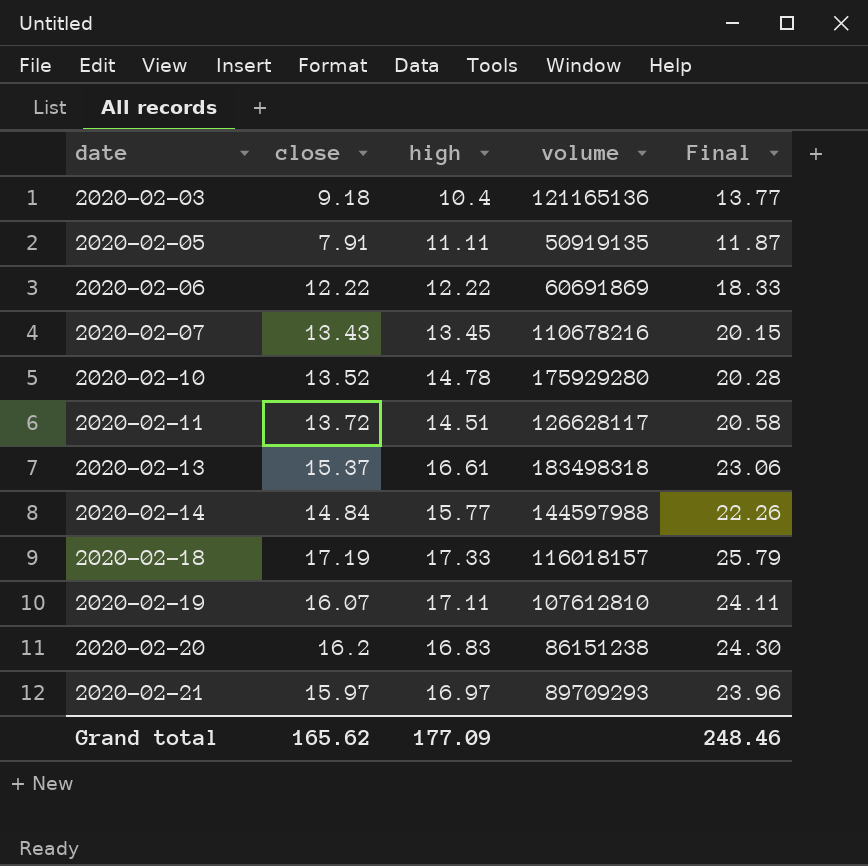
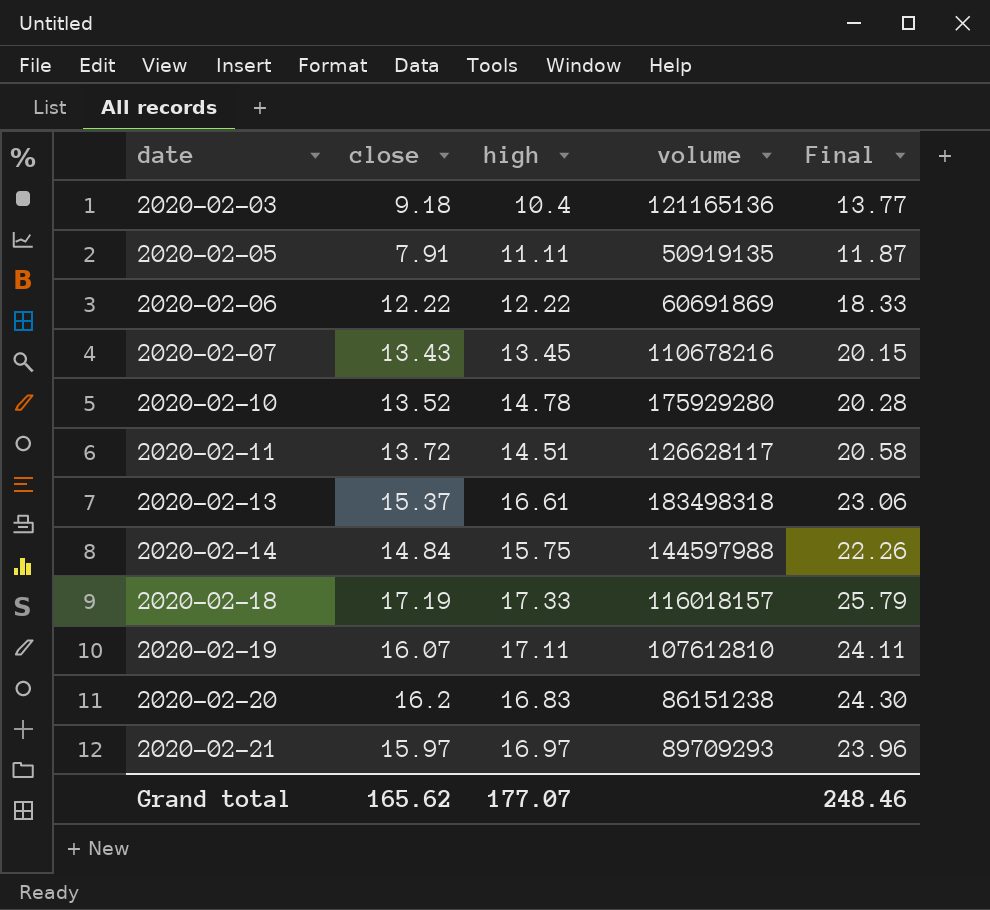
2020-02-14 | high: 15.77 -> 15.75
Grand total | high: 177.09 -> 177.07

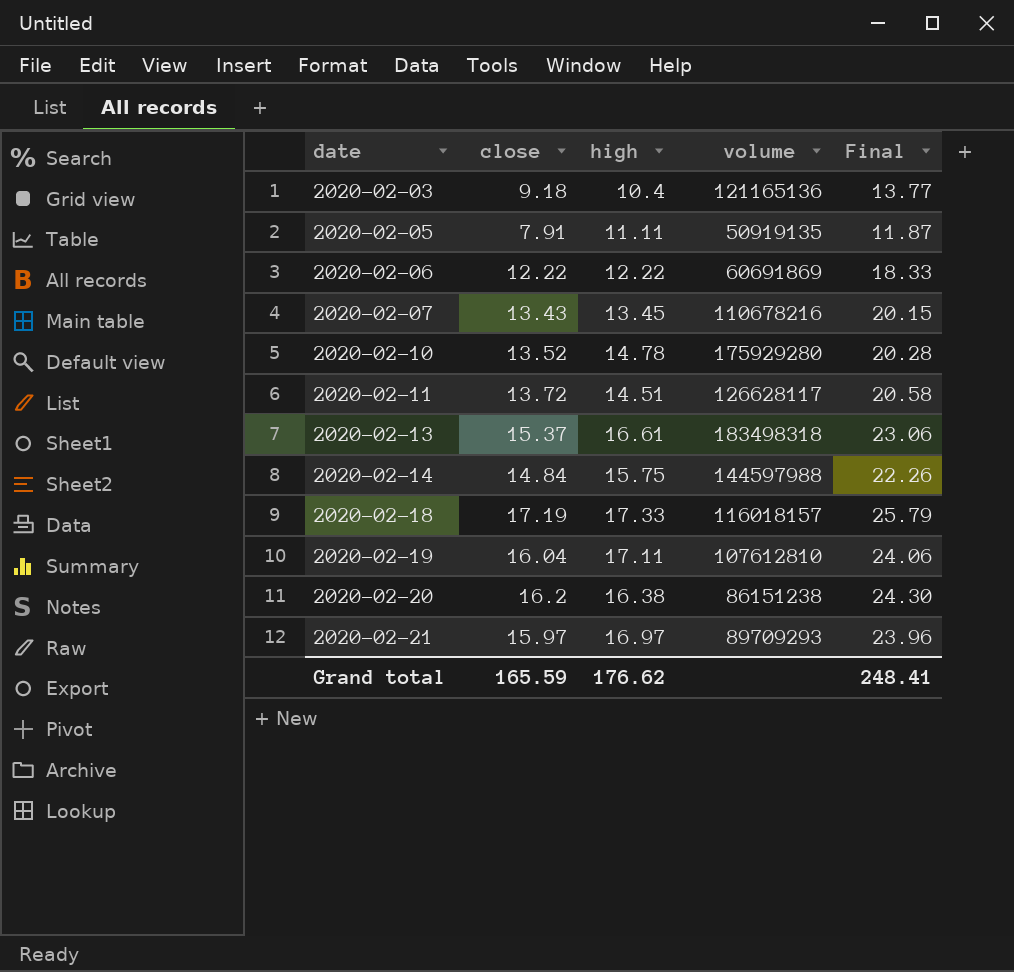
2020-02-19 | close: 16.07 -> 16.04
2020-02-19 | Final: 24.11 -> 24.06
2020-02-20 | high: 16.83 -> 16.38
Grand total | close: 165.62 -> 165.59
Grand total | high: 177.07 -> 176.62
Grand total | Final: 248.46 -> 248.41

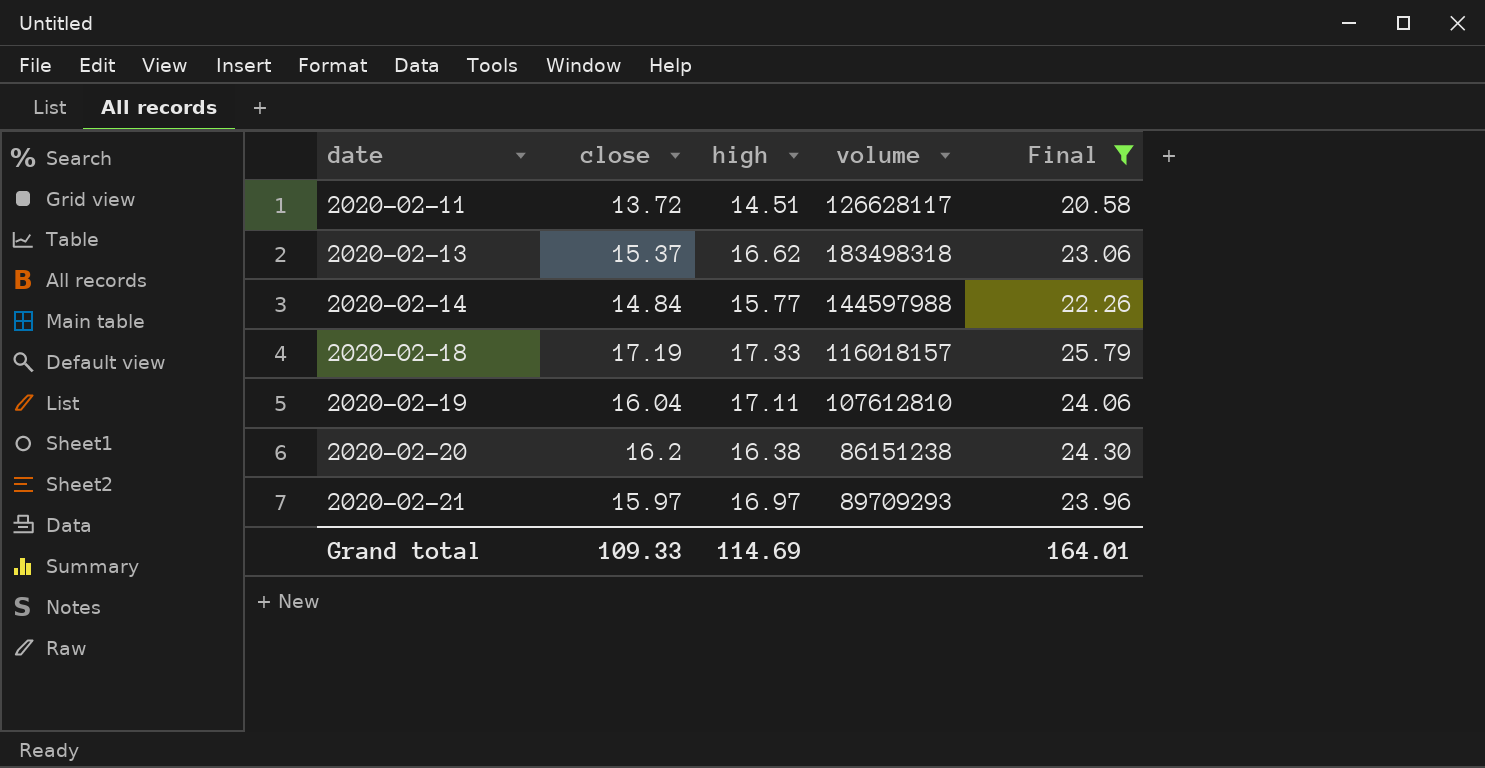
filter: none -> Final >= 20.58
2020-02-13 | high: 16.61 -> 16.62
2020-02-14 | high: 15.75 -> 15.77
Grand total | close: 165.59 -> 109.33
Grand total | high: 176.62 -> 114.69
Grand total | Final: 248.41 -> 164.01

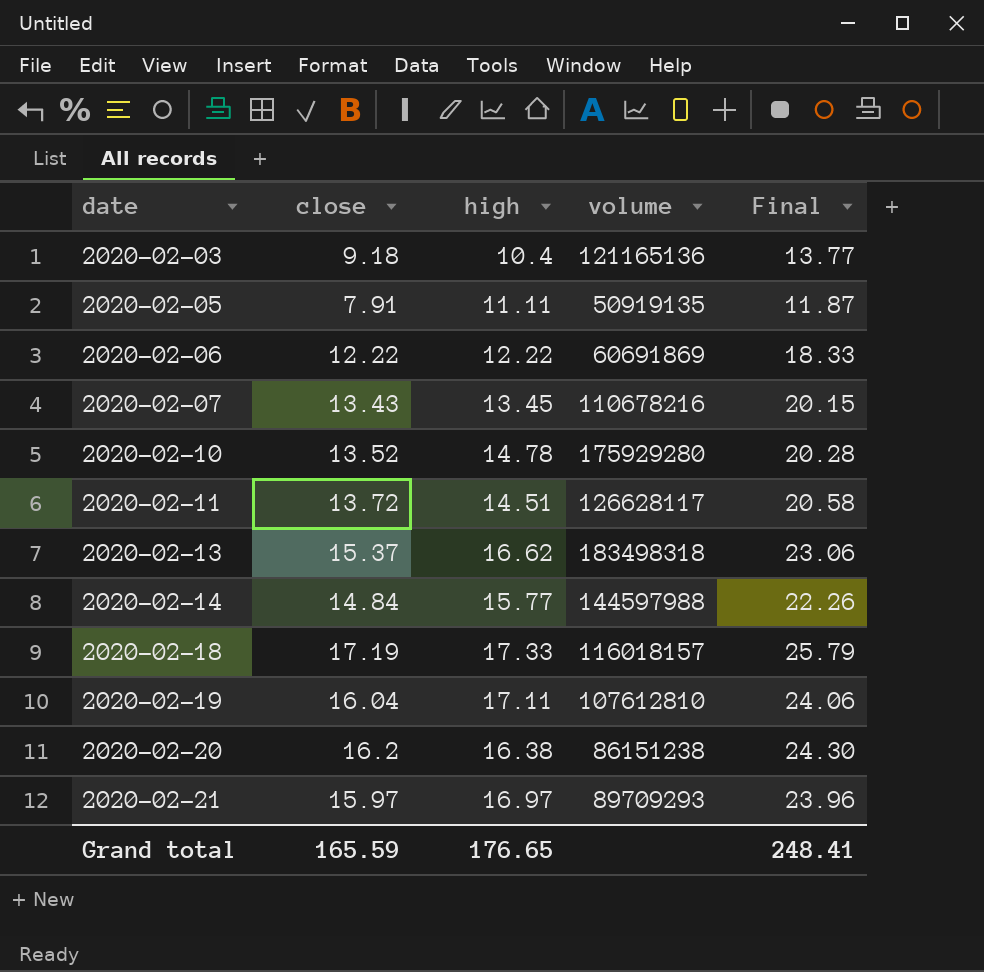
filter: Final >= 20.58 -> none
Grand total | close: 109.33 -> 165.59
Grand total | high: 114.69 -> 176.65
Grand total | Final: 164.01 -> 248.41

